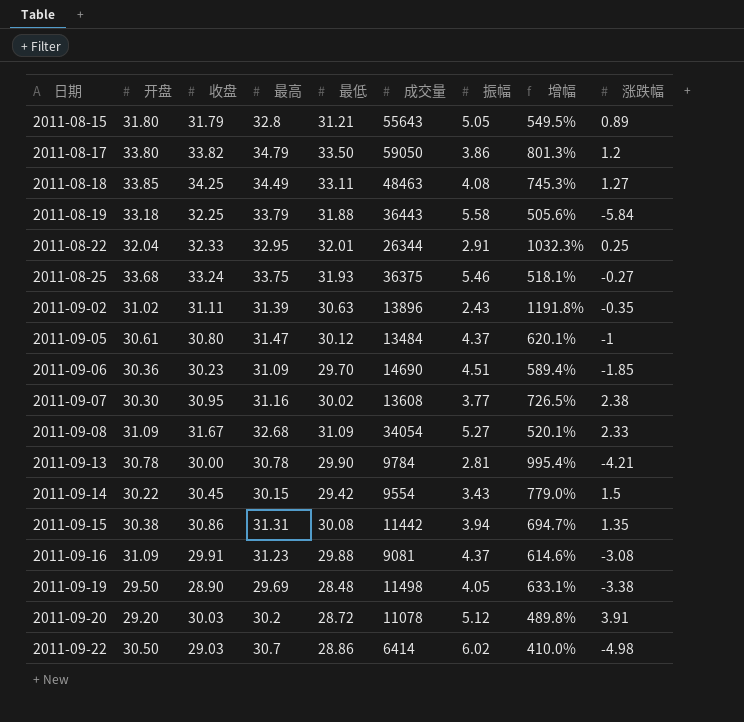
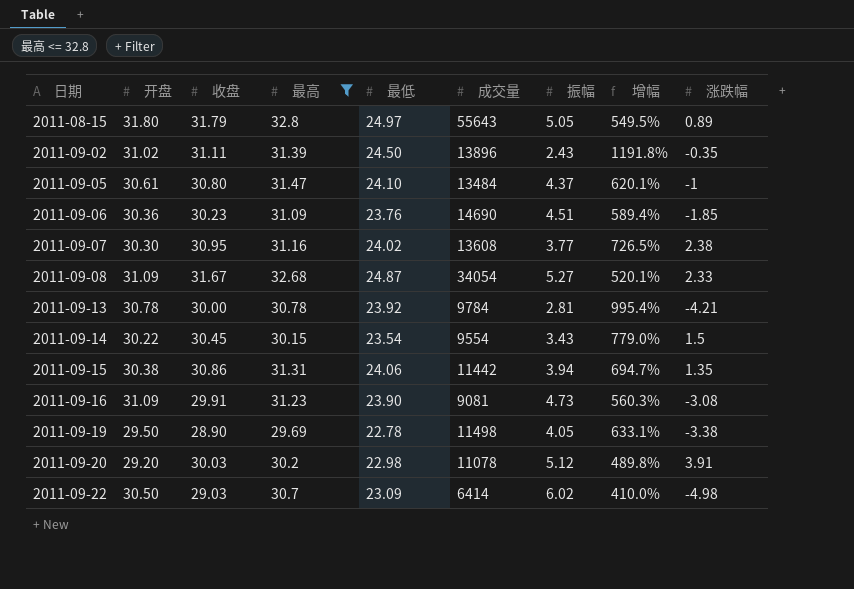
filter: none -> 最高 <= 32.8
2011-08-15 | 最低: 31.21 -> 24.97
2011-09-02 | 最低: 30.63 -> 24.50
2011-09-05 | 最低: 30.12 -> 24.10
2011-09-06 | 最低: 29.70 -> 23.76
2011-09-07 | 最低: 30.02 -> 24.02
2011-09-08 | 最低: 31.09 -> 24.87
2011-09-13 | 最低: 29.90 -> 23.92
2011-09-14 | 最低: 29.42 -> 23.54
2011-09-15 | 最低: 30.08 -> 24.06
2011-09-16 | 最低: 29.88 -> 23.90
2011-09-16 | 振幅: 4.37 -> 4.73
2011-09-16 | 增幅: 614.6% -> 560.3%
2011-09-19 | 最低: 28.48 -> 22.78
2011-09-20 | 最低: 28.72 -> 22.98
2011-09-22 | 最低: 28.86 -> 23.09

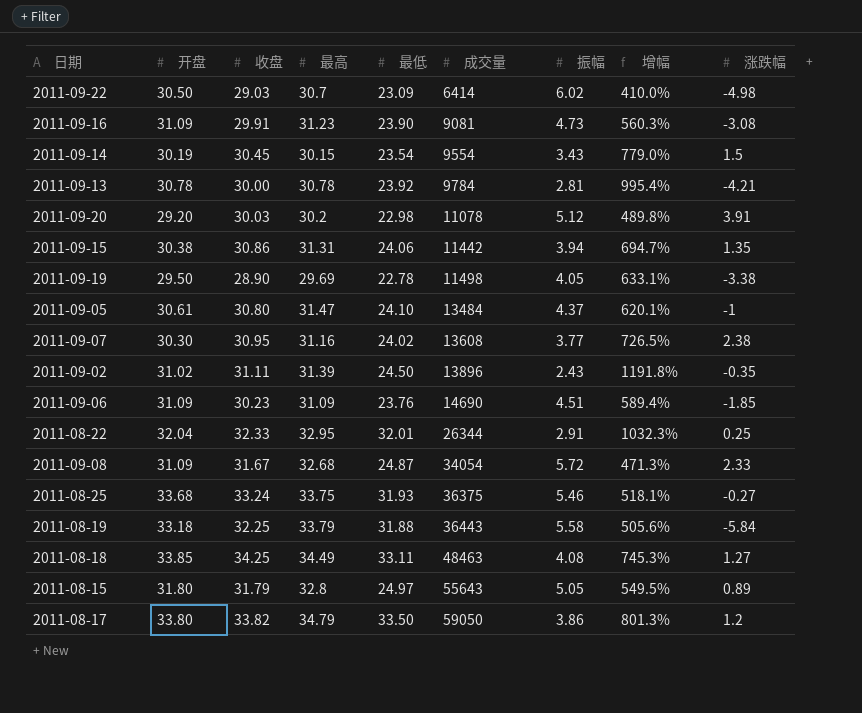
filter: 最高 <= 32.8 -> none
row order: 日期 ascending -> 成交量 ascending
2011-09-14 | 开盘: 30.22 -> 30.19
2011-09-06 | 开盘: 30.36 -> 31.09
2011-09-08 | 振幅: 5.27 -> 5.72
2011-09-08 | 增幅: 520.1% -> 471.3%

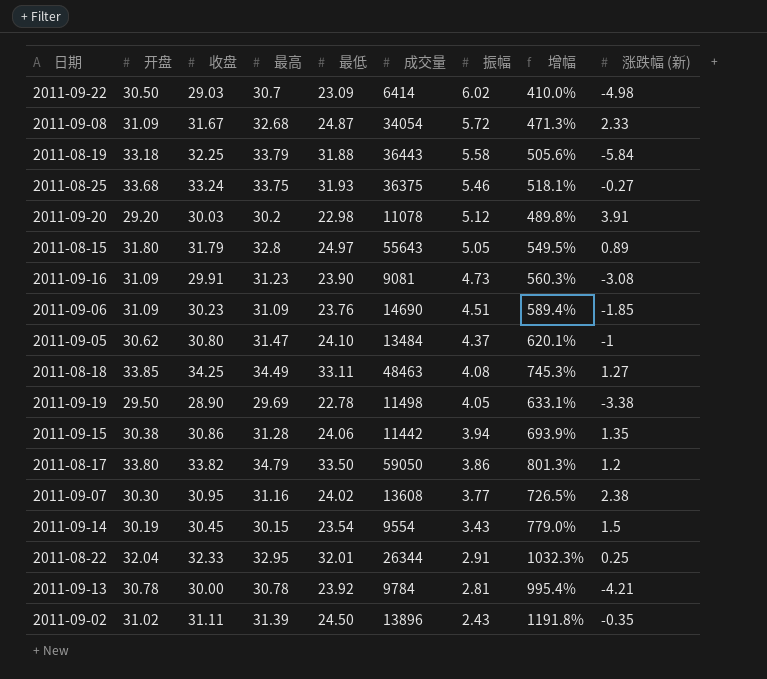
row order: 成交量 ascending -> 振幅 descending
column name: 涨跌幅 -> 涨跌幅 (新)
2011-09-05 | 开盘: 30.61 -> 30.62
2011-09-15 | 最高: 31.31 -> 31.28
2011-09-15 | 增幅: 694.7% -> 693.9%

